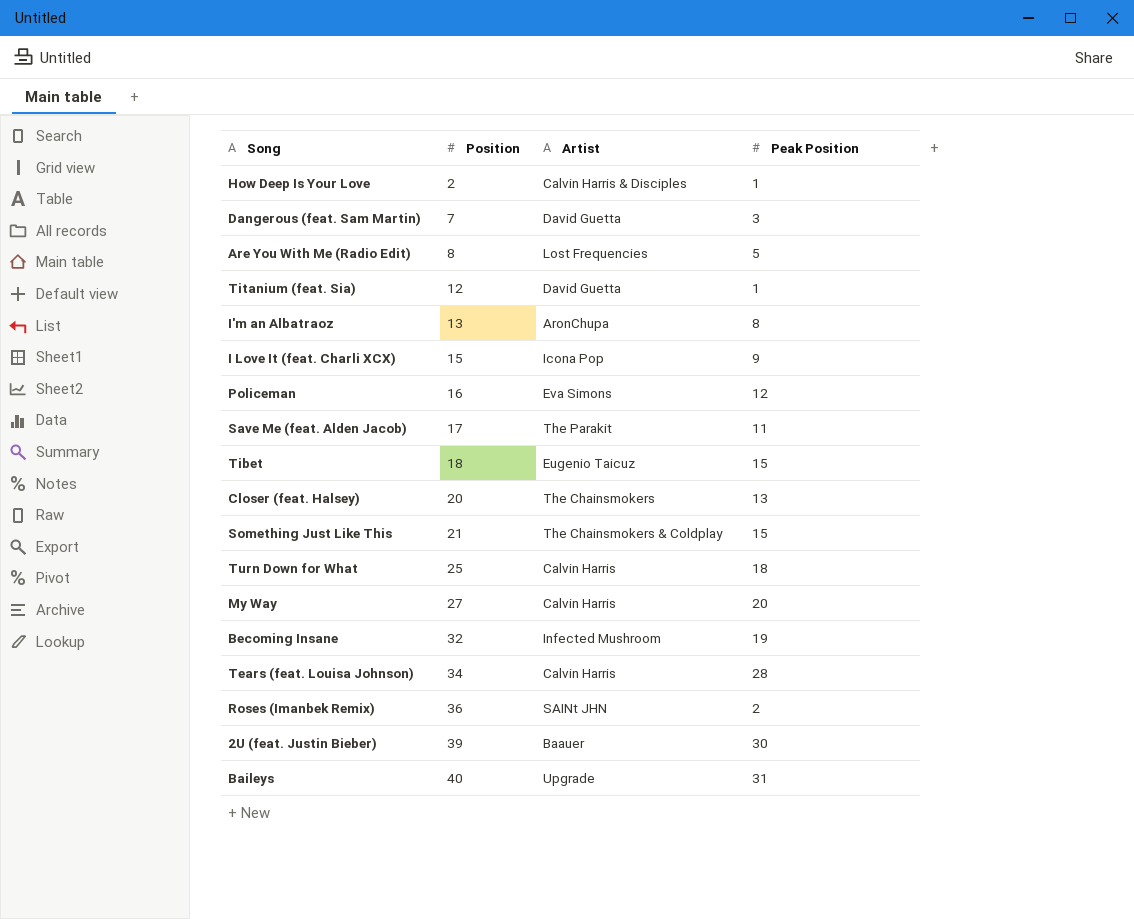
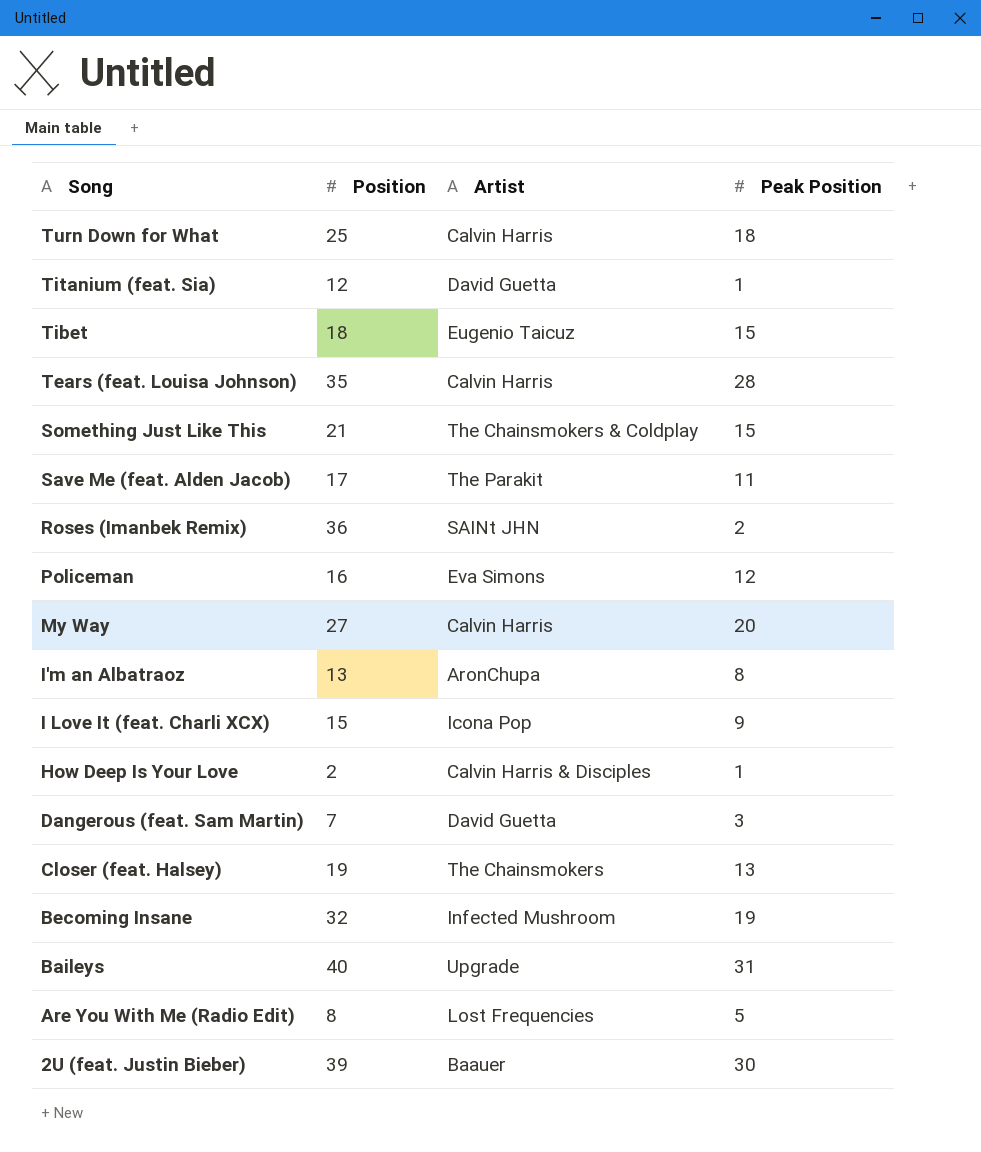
row order: Position ascending -> Song descending
Tears (feat. Louisa Johnson) | Position: 34 -> 35
Closer (feat. Halsey) | Position: 20 -> 19

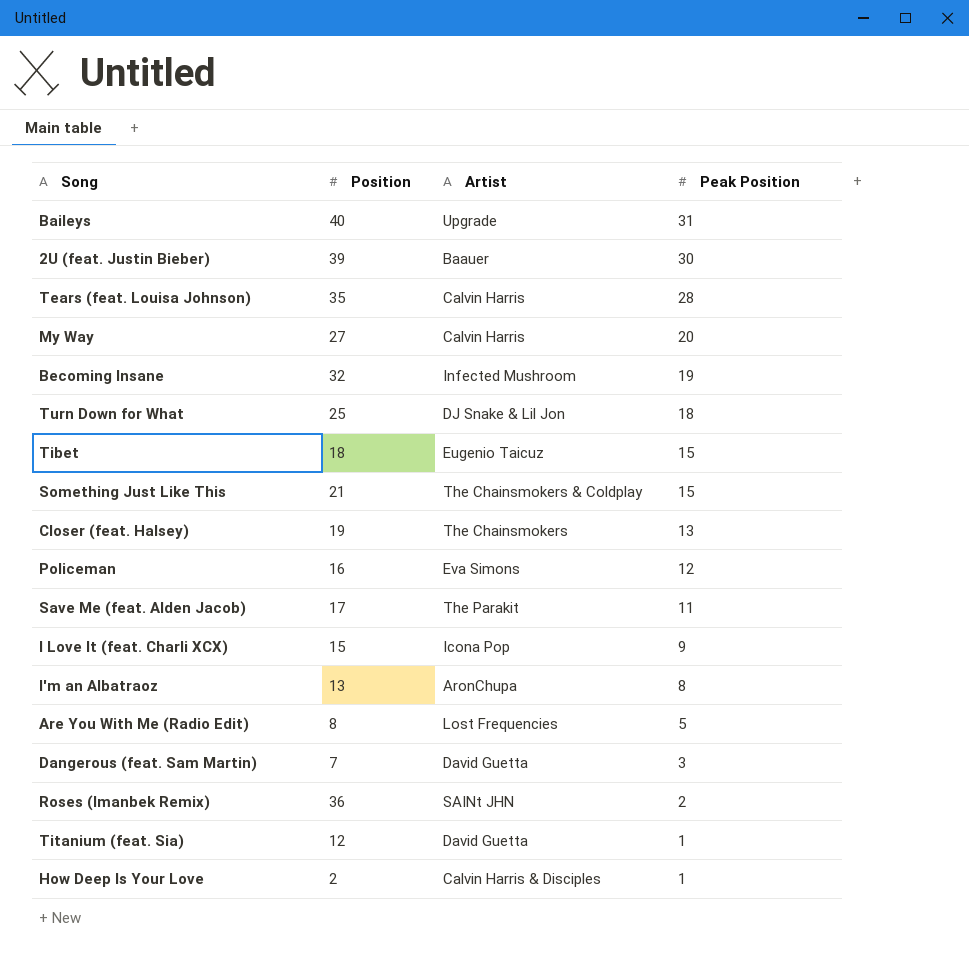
row order: Song descending -> Peak Position descending
Turn Down for What | Artist: Calvin Harris -> DJ Snake & Lil Jon

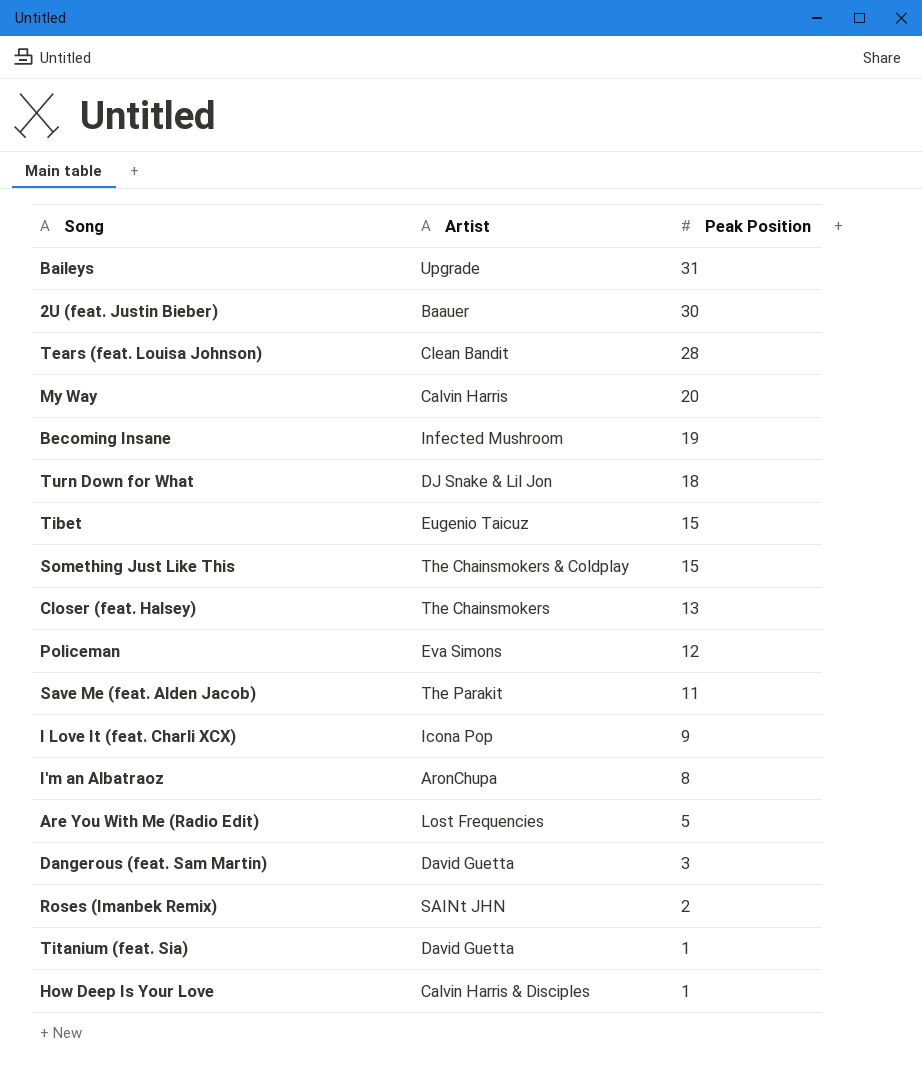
column Position | position: 2 -> none
Tears (feat. Louisa Johnson) | Artist: Calvin Harris -> Clean Bandit

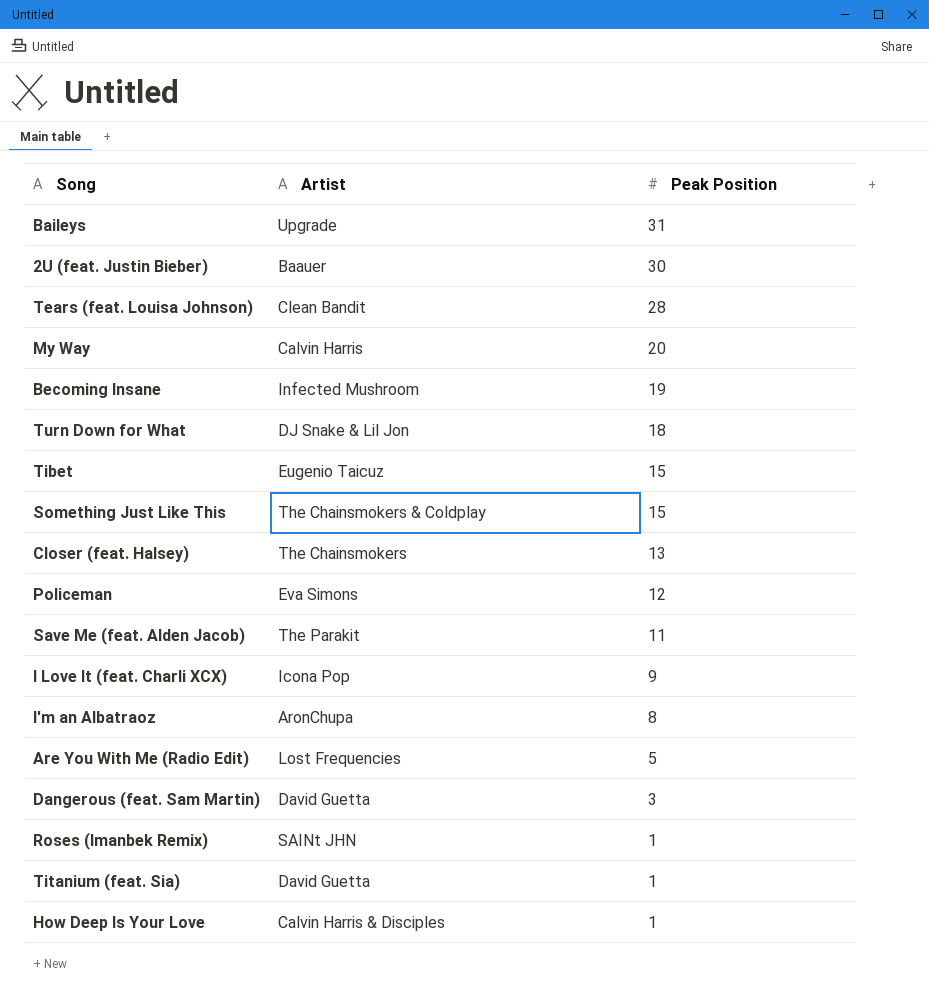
Roses (Imanbek Remix) | Peak Position: 2 -> 1

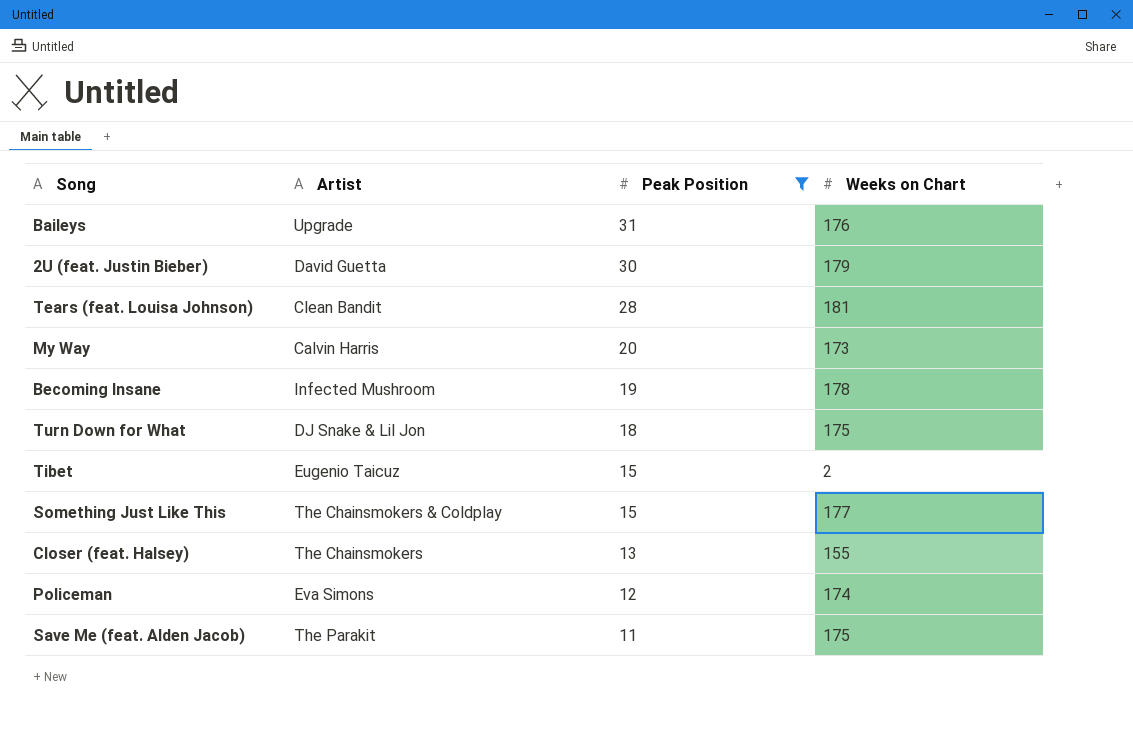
filter: none -> Peak Position >= 11
column Weeks on Chart | position: none -> 4
2U (feat. Justin Bieber) | Artist: Baauer -> David Guetta

